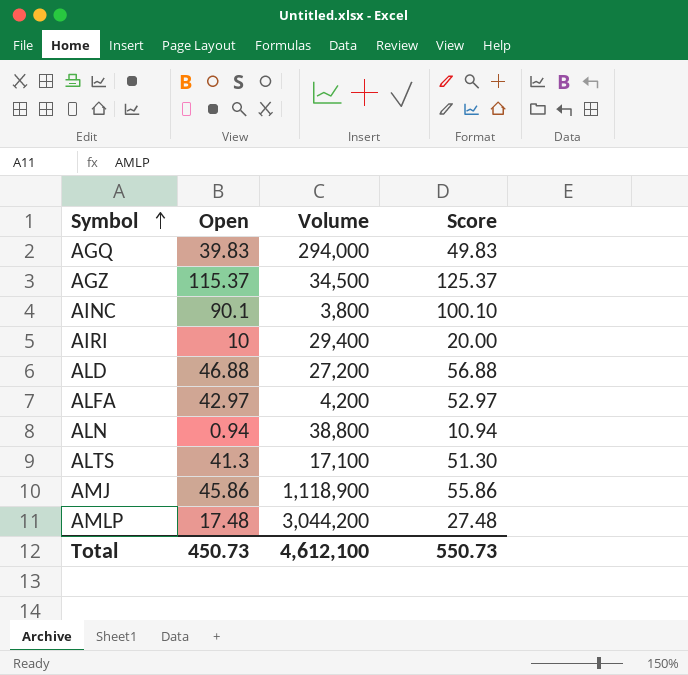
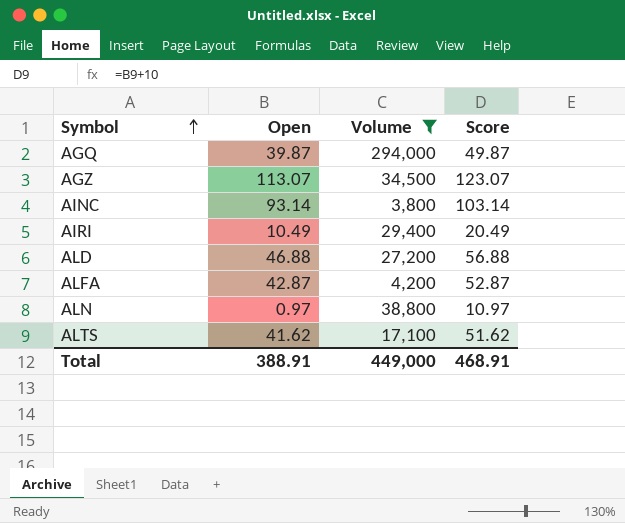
filter: none -> Volume <= 294,000
AGQ | Open: 39.83 -> 39.87
AGQ | Score: 49.83 -> 49.87
AGZ | Open: 115.37 -> 113.07
AGZ | Score: 125.37 -> 123.07
AINC | Open: 90.1 -> 93.14
AINC | Score: 100.10 -> 103.14
AIRI | Open: 10 -> 10.49
AIRI | Score: 20.00 -> 20.49
ALFA | Open: 42.97 -> 42.87
ALFA | Score: 52.97 -> 52.87
ALN | Open: 0.94 -> 0.97
ALN | Score: 10.94 -> 10.97
ALTS | Open: 41.3 -> 41.62
ALTS | Score: 51.30 -> 51.62
Total | Open: 450.73 -> 388.91
Total | Volume: 4,612,100 -> 449,000
Total | Score: 550.73 -> 468.91

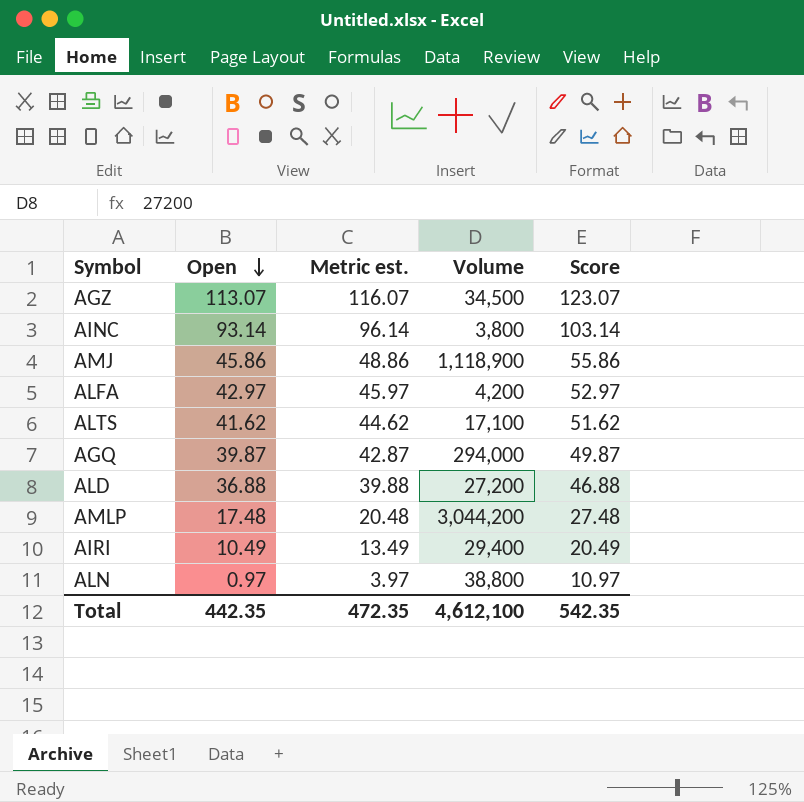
filter: Volume <= 294,000 -> none
row order: Symbol ascending -> Open descending
column Metric est. | formula: none -> [Open] + 3
ALFA | Open: 42.87 -> 42.97
ALFA | Score: 52.87 -> 52.97
ALD | Open: 46.88 -> 36.88
ALD | Score: 56.88 -> 46.88
Total | Open: 388.91 -> 442.35
Total | Volume: 449,000 -> 4,612,100
Total | Score: 468.91 -> 542.35

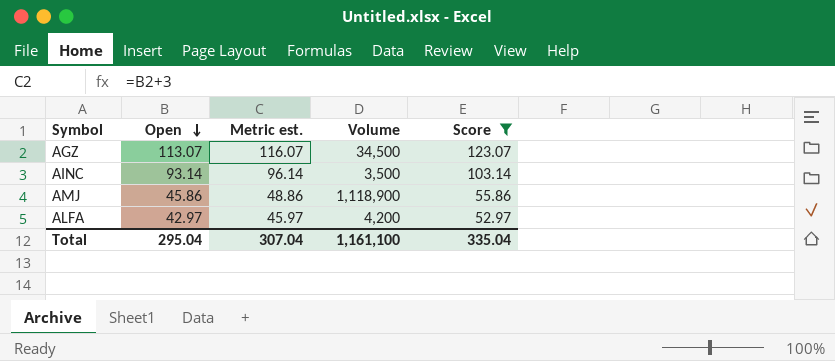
filter: none -> Score >= 52.97
AINC | Volume: 3,800 -> 3,500
Total | Open: 442.35 -> 295.04
Total | Metric est.: 472.35 -> 307.04
Total | Volume: 4,612,100 -> 1,161,100
Total | Score: 542.35 -> 335.04

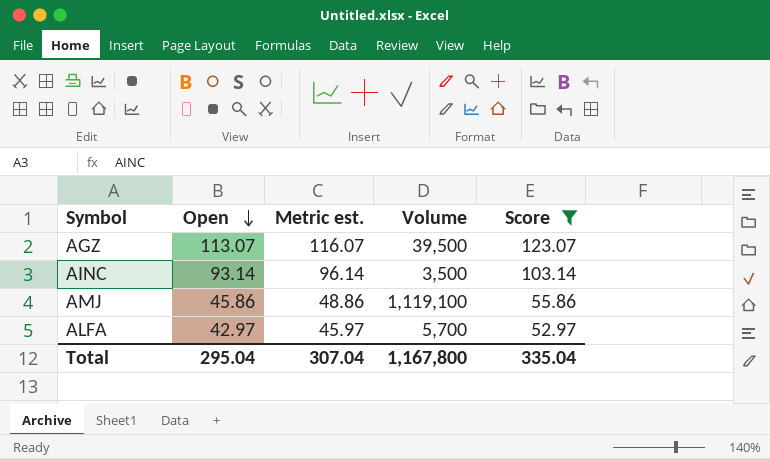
AGZ | Volume: 34,500 -> 39,500
AMJ | Volume: 1,118,900 -> 1,119,100
ALFA | Volume: 4,200 -> 5,700
Total | Volume: 1,161,100 -> 1,167,800

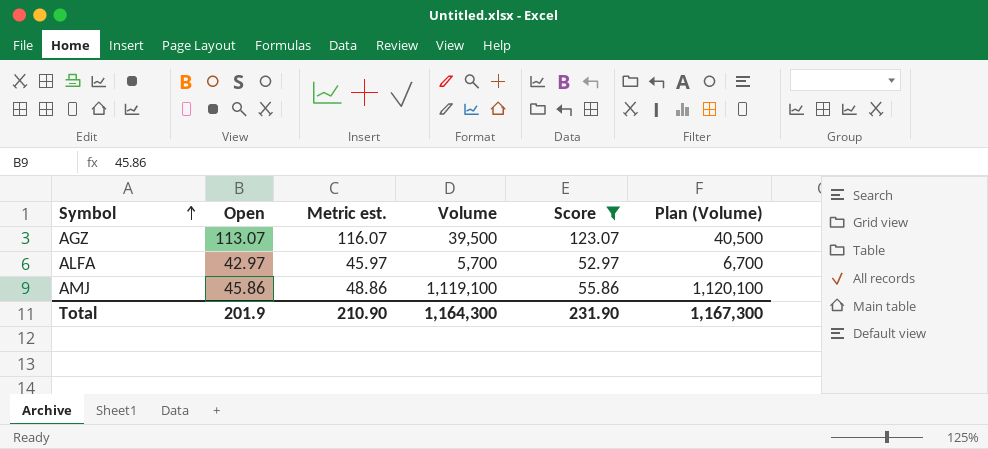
row order: Open descending -> Symbol ascending
column Plan (Volume) | formula: none -> [Volume] + 1000
row AINC: 93.14 | 96.14 | 3,500 | 103.14 -> none
Total | Open: 295.04 -> 201.9
Total | Metric est.: 307.04 -> 210.90
Total | Volume: 1,167,800 -> 1,164,300
Total | Score: 335.04 -> 231.90

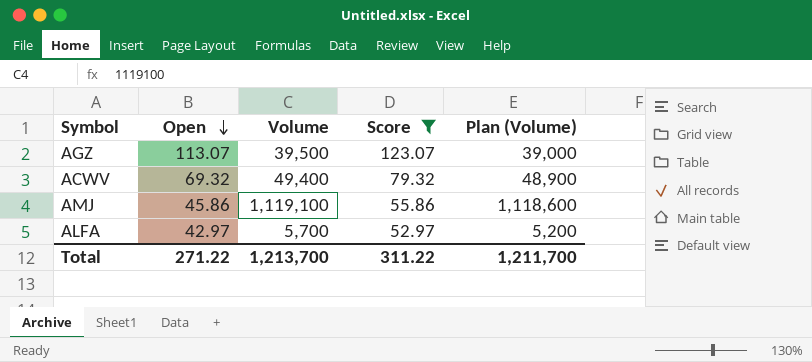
row order: Symbol ascending -> Open descending
column Metric est. | formula: [Open] + 3 -> none
column Plan (Volume) | formula: [Volume] + 1000 -> [Volume] - 500
row ACWV: none -> 69.32 | 49,400 | 79.32 | 48,900
Total | Open: 201.9 -> 271.22
Total | Volume: 1,164,300 -> 1,213,700
Total | Score: 231.90 -> 311.22
Total | Plan (Volume): 1,167,300 -> 1,211,700

